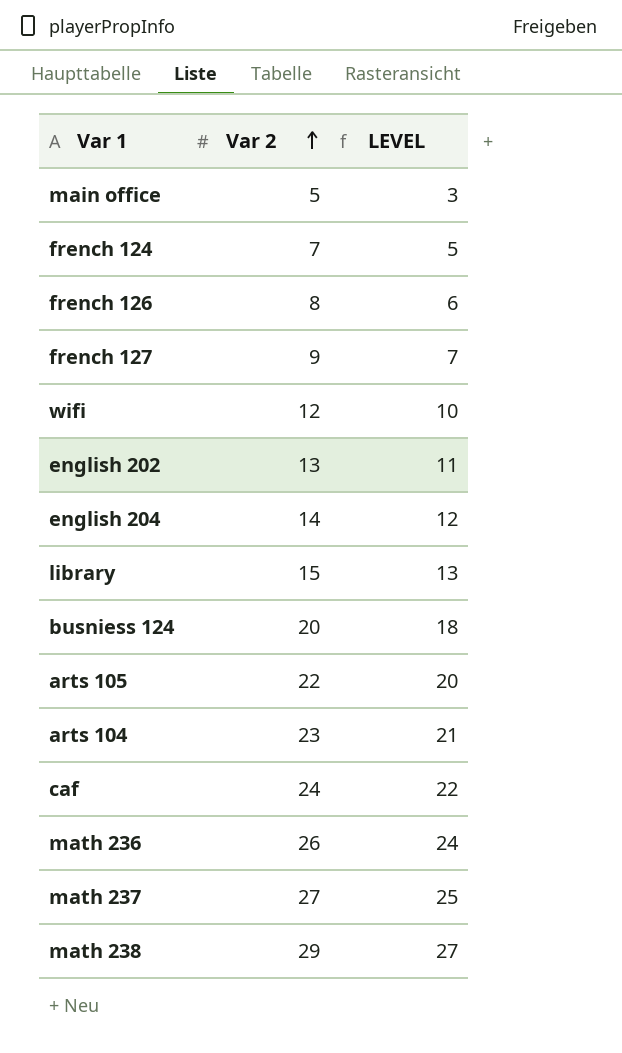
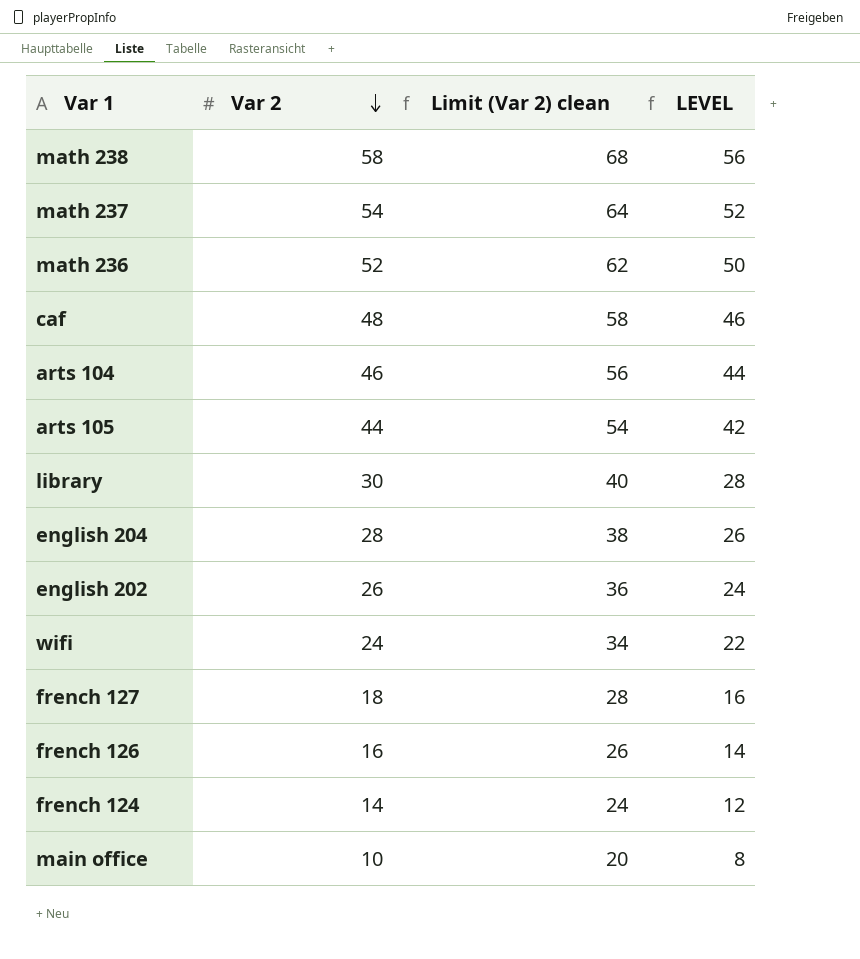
row order: Var 2 ascending -> Var 2 descending
column Limit (Var 2) clean | formula: none -> [Var 2] + 10
row busniess 124: 20 | 18 -> none
math 238 | Var 2: 29 -> 58
math 238 | LEVEL: 27 -> 56
math 237 | Var 2: 27 -> 54
math 237 | LEVEL: 25 -> 52
math 236 | Var 2: 26 -> 52
math 236 | LEVEL: 24 -> 50
caf | Var 2: 24 -> 48
caf | LEVEL: 22 -> 46
arts 104 | Var 2: 23 -> 46
arts 104 | LEVEL: 21 -> 44
arts 105 | Var 2: 22 -> 44
arts 105 | LEVEL: 20 -> 42
library | Var 2: 15 -> 30
library | LEVEL: 13 -> 28
english 204 | Var 2: 14 -> 28
english 204 | LEVEL: 12 -> 26
english 202 | Var 2: 13 -> 26
english 202 | LEVEL: 11 -> 24
wifi | Var 2: 12 -> 24
wifi | LEVEL: 10 -> 22
french 127 | Var 2: 9 -> 18
french 127 | LEVEL: 7 -> 16
french 126 | Var 2: 8 -> 16
french 126 | LEVEL: 6 -> 14
french 124 | Var 2: 7 -> 14
french 124 | LEVEL: 5 -> 12
main office | Var 2: 5 -> 10
main office | LEVEL: 3 -> 8

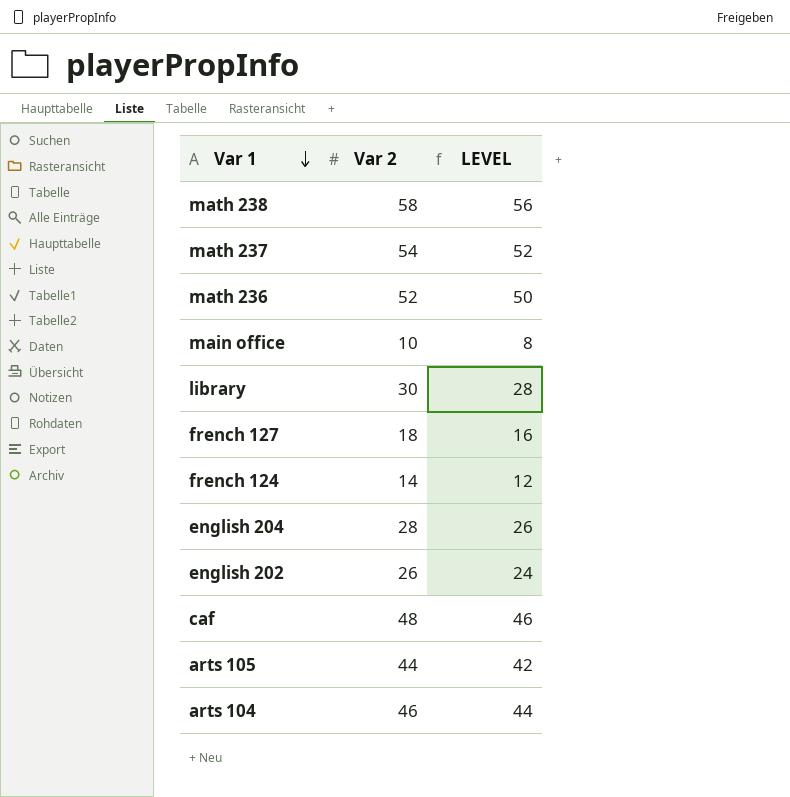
row order: Var 2 descending -> Var 1 descending
column Limit (Var 2) clean | formula: [Var 2] + 10 -> none
row wifi: 24 | 34 | 22 -> none
row french 126: 16 | 26 | 14 -> none

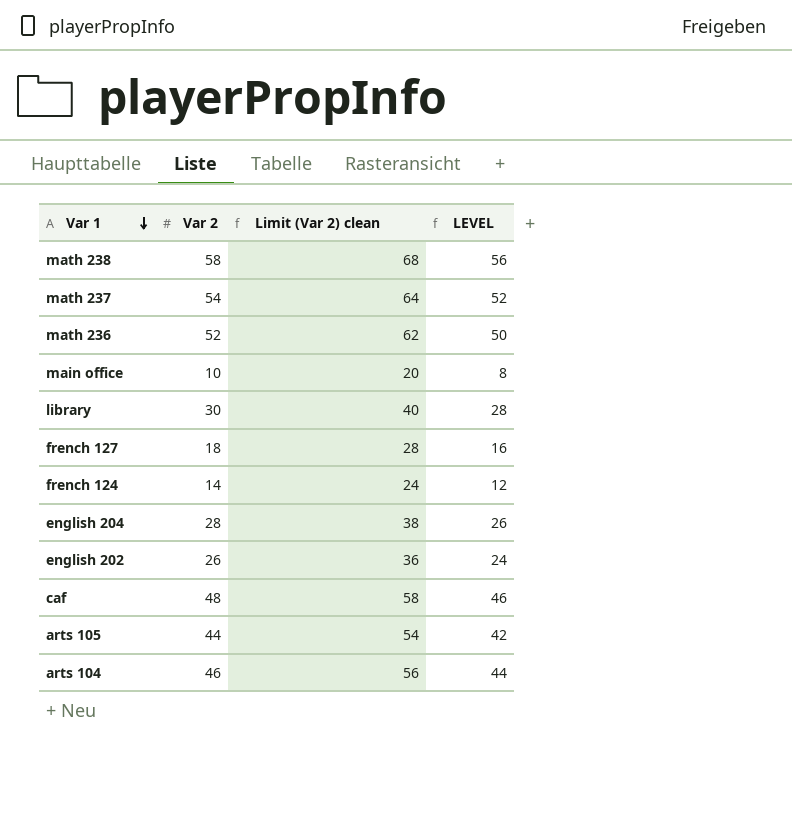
column Limit (Var 2) clean | formula: none -> [Var 2] + 10

